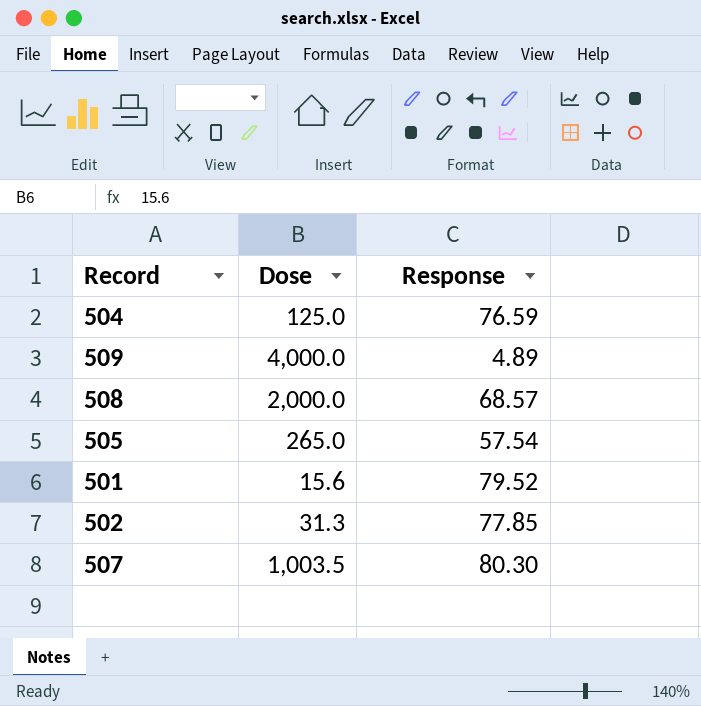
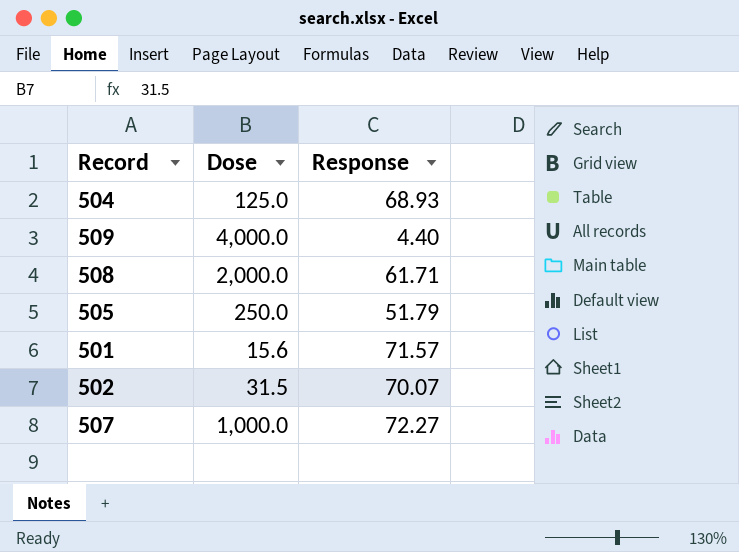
504 | Response: 76.59 -> 68.93
509 | Response: 4.89 -> 4.40
508 | Response: 68.57 -> 61.71
505 | Dose: 265.0 -> 250.0
505 | Response: 57.54 -> 51.79
501 | Response: 79.52 -> 71.57
502 | Dose: 31.3 -> 31.5
502 | Response: 77.85 -> 70.07
507 | Dose: 1,003.5 -> 1,000.0
507 | Response: 80.30 -> 72.27

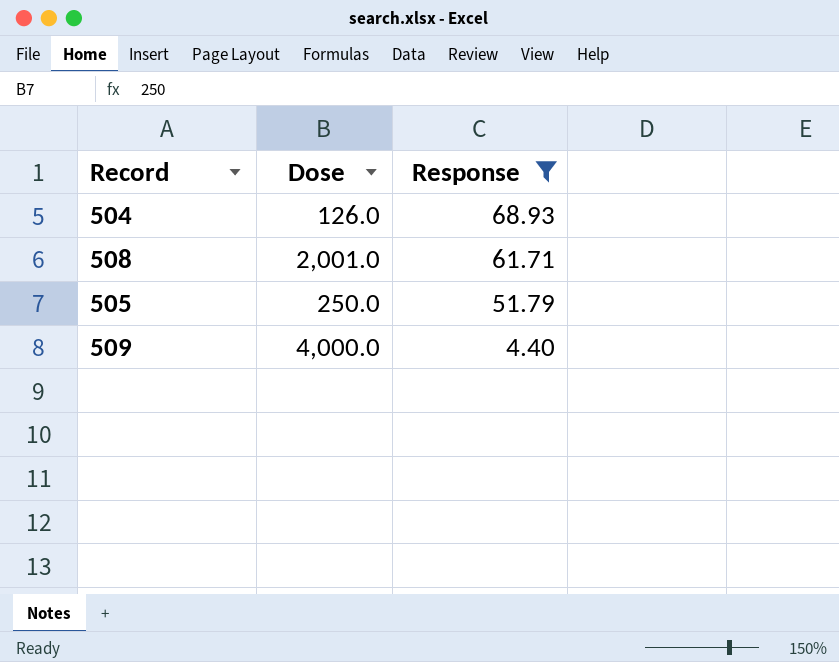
filter: none -> Response <= 68.93
row order: none -> Response descending
504 | Dose: 125.0 -> 126.0
508 | Dose: 2,000.0 -> 2,001.0

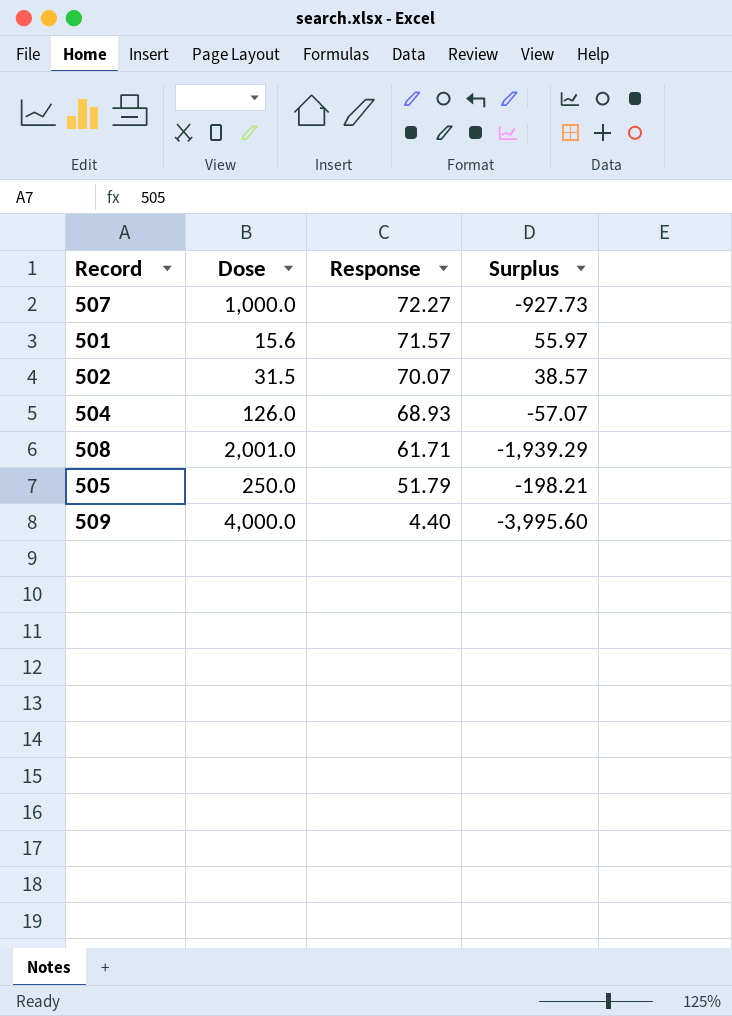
filter: Response <= 68.93 -> none
column Surplus | formula: none -> [Response] - [Dose]

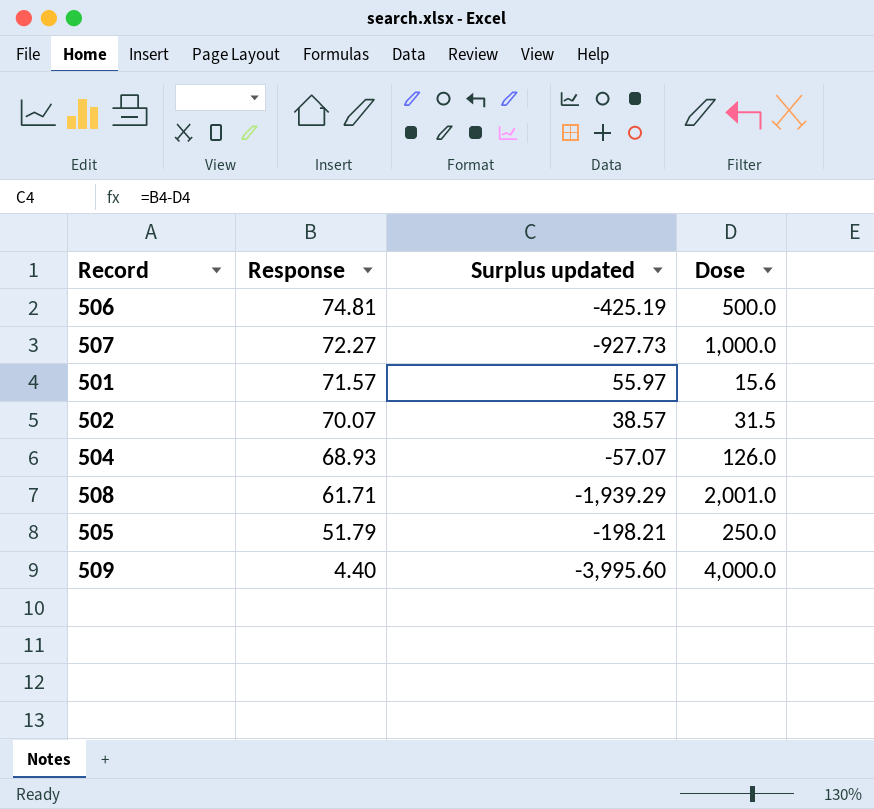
column name: Surplus -> Surplus updated
column Dose | position: 2 -> 4
row 506: none -> 74.81 | -425.19 | 500.0

